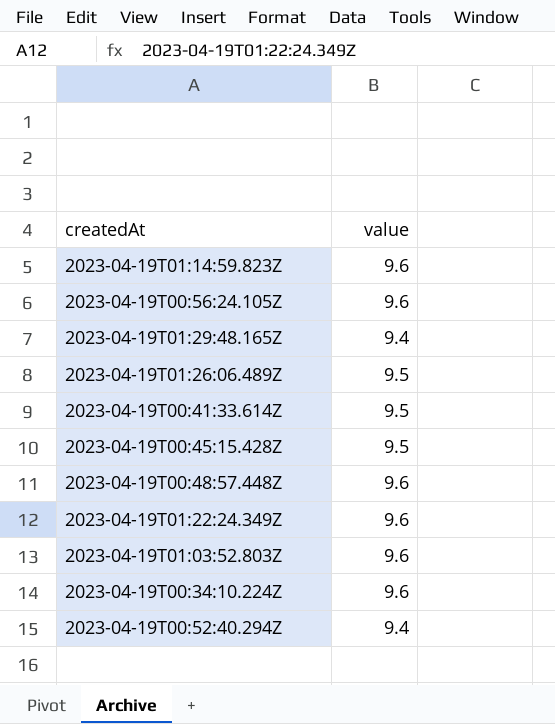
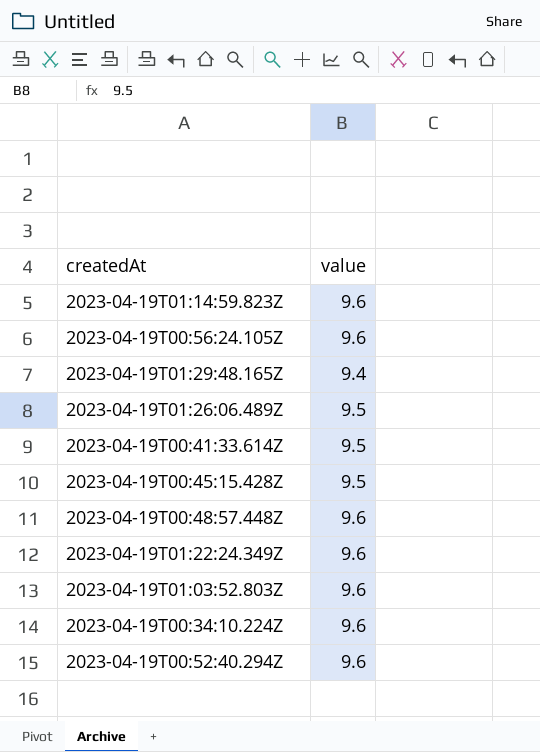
2023-04-19T00:52:40.294Z | value: 9.4 -> 9.6

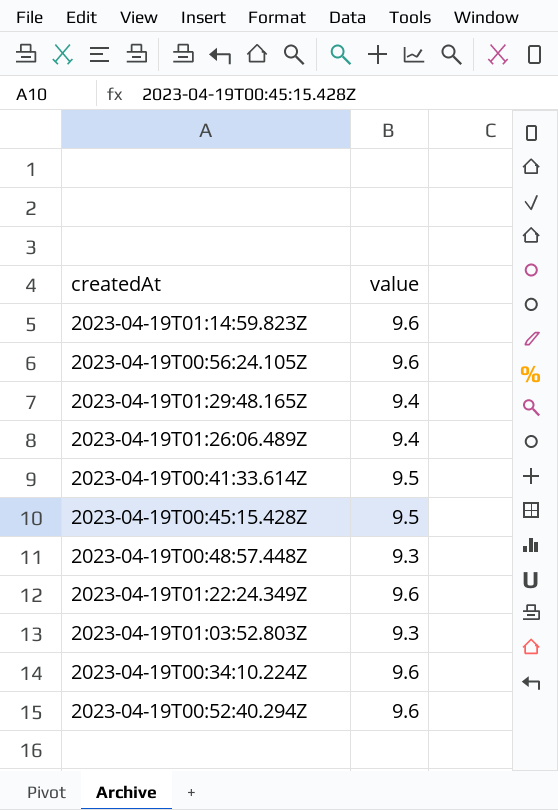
2023-04-19T01:26:06.489Z | value: 9.5 -> 9.4
2023-04-19T00:48:57.448Z | value: 9.6 -> 9.3
2023-04-19T01:03:52.803Z | value: 9.6 -> 9.3

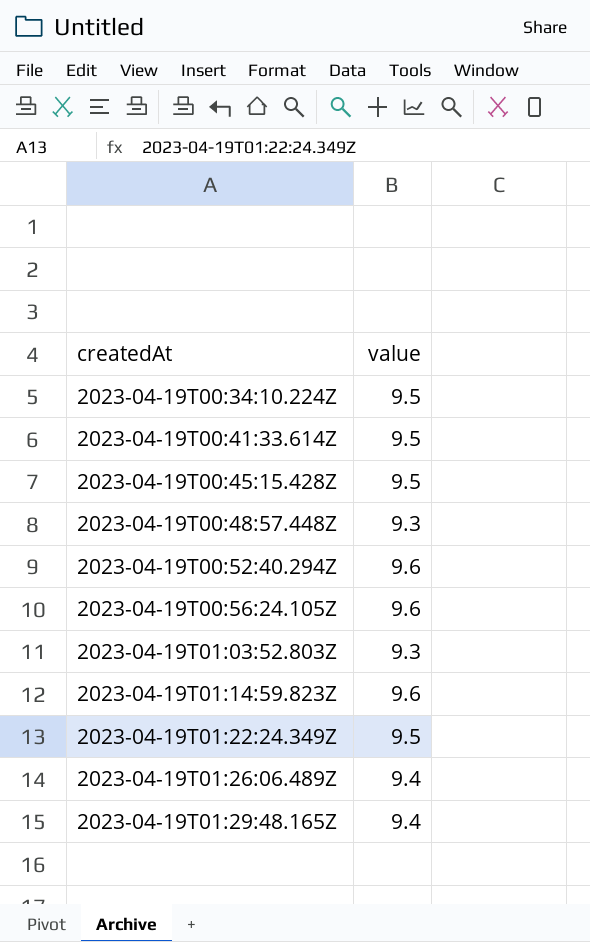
row order: none -> createdAt ascending
2023-04-19T00:34:10.224Z | value: 9.6 -> 9.5
2023-04-19T01:22:24.349Z | value: 9.6 -> 9.5

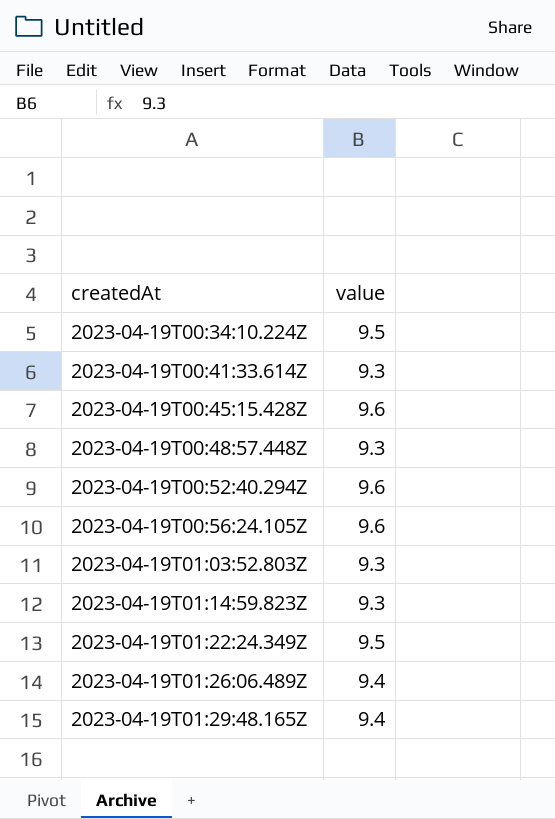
2023-04-19T00:41:33.614Z | value: 9.5 -> 9.3
2023-04-19T00:45:15.428Z | value: 9.5 -> 9.6
2023-04-19T01:14:59.823Z | value: 9.6 -> 9.3

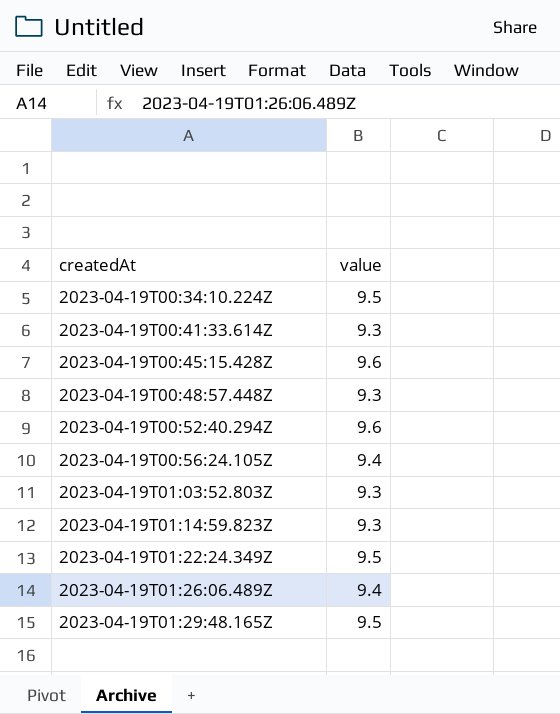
2023-04-19T00:56:24.105Z | value: 9.6 -> 9.4
2023-04-19T01:29:48.165Z | value: 9.4 -> 9.5

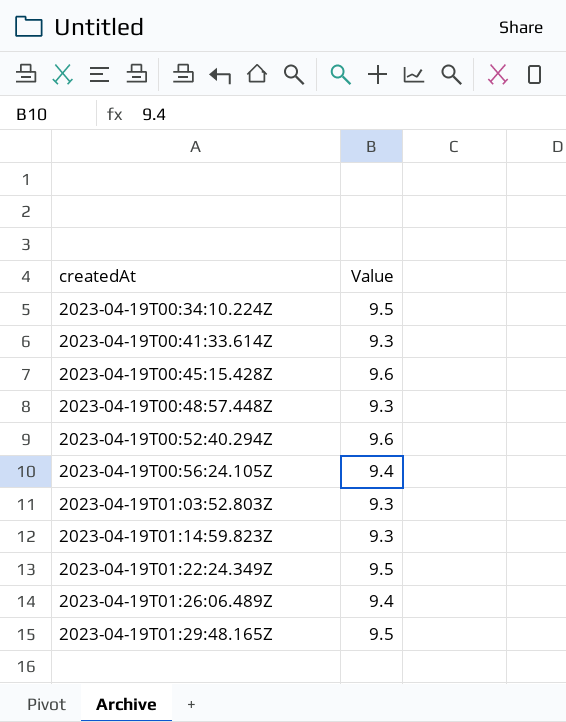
column name: value -> Value

